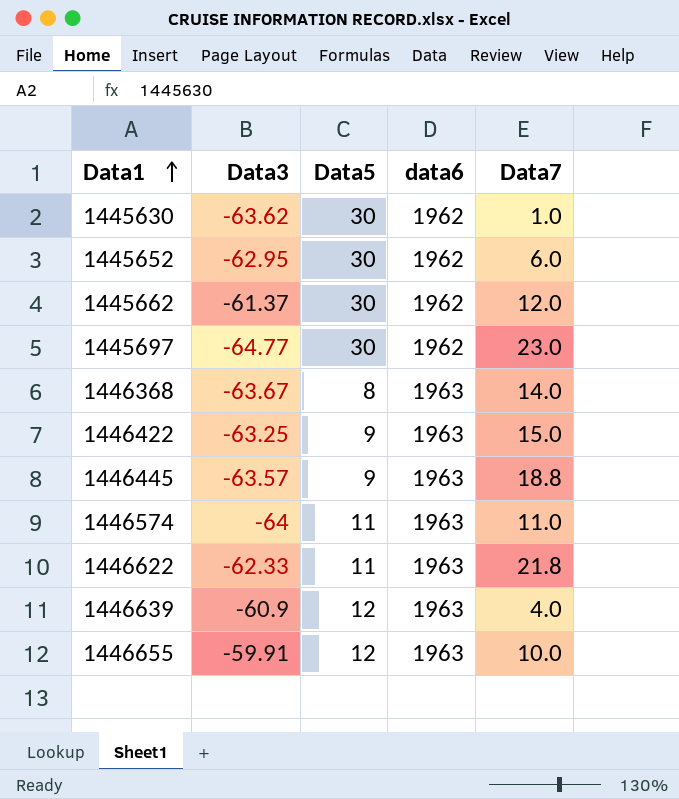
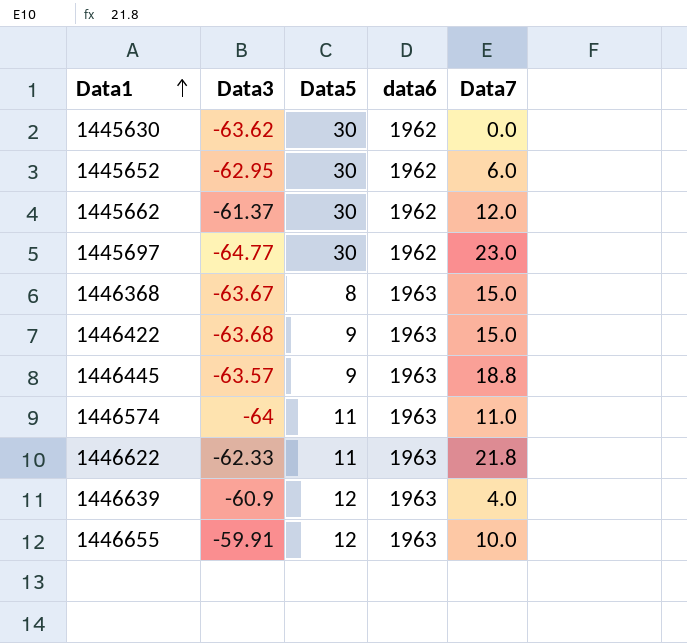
1445630 | Data7: 1.0 -> 0.0
1446368 | Data7: 14.0 -> 15.0
1446422 | Data3: -63.25 -> -63.68

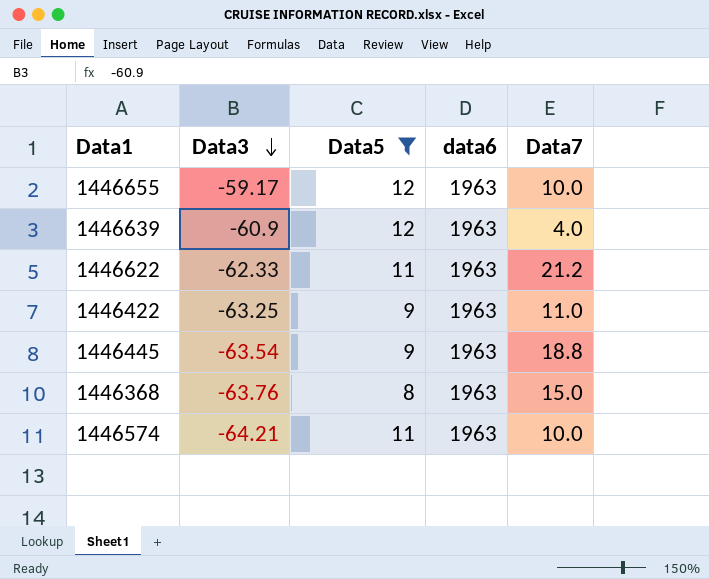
filter: none -> Data5 != 30
row order: Data1 ascending -> Data3 descending
1446655 | Data3: -59.91 -> -59.17
1446622 | Data7: 21.8 -> 21.2
1446422 | Data3: -63.68 -> -63.25
1446422 | Data7: 15.0 -> 11.0
1446445 | Data3: -63.57 -> -63.54
1446368 | Data3: -63.67 -> -63.76
1446574 | Data3: -64 -> -64.21
1446574 | Data7: 11.0 -> 10.0

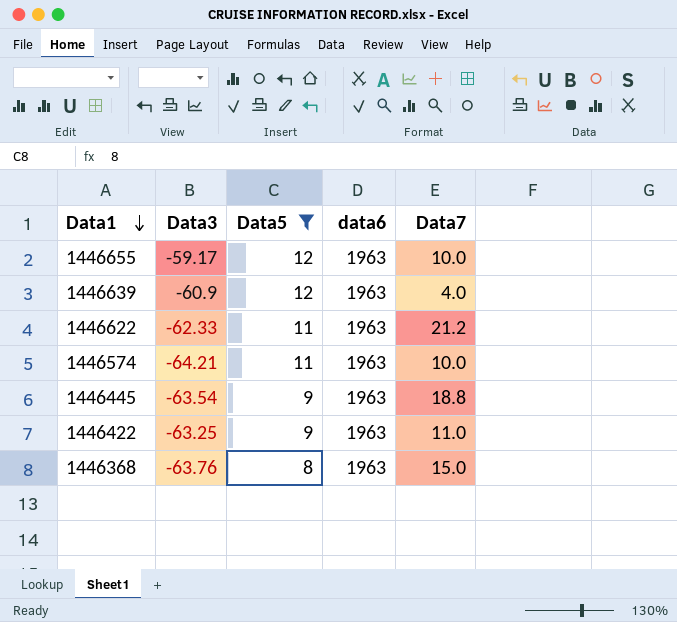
row order: Data3 descending -> Data1 descending

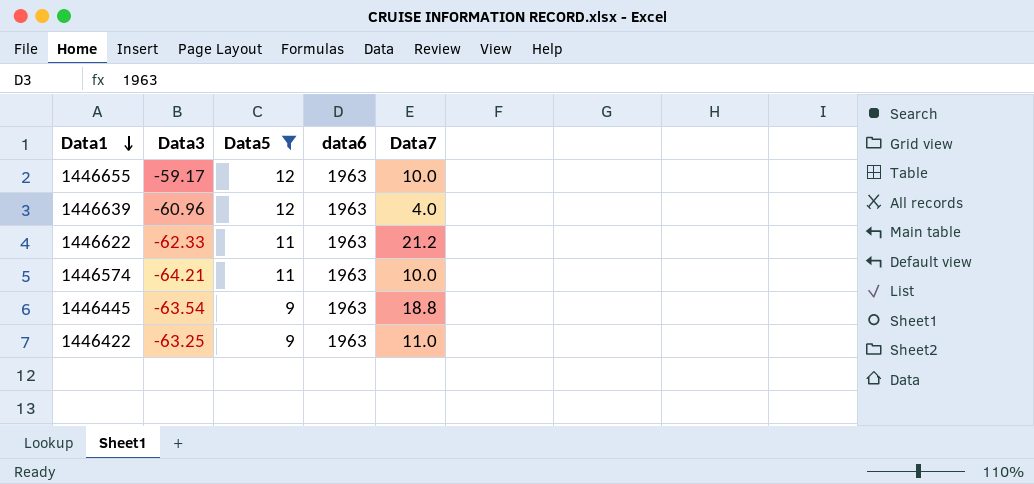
row 1446368: -63.76 | 8 | 1963 | 15.0 -> none
1446639 | Data3: -60.9 -> -60.96

